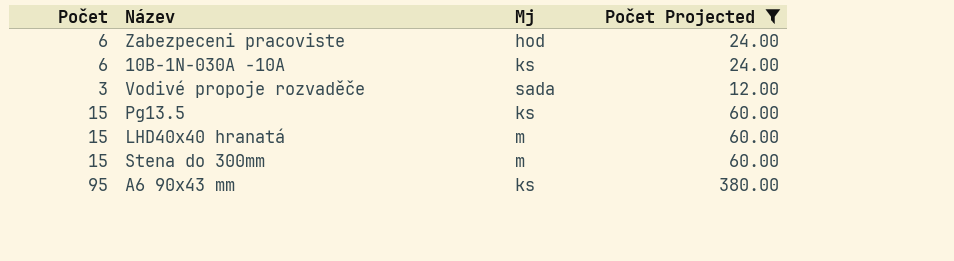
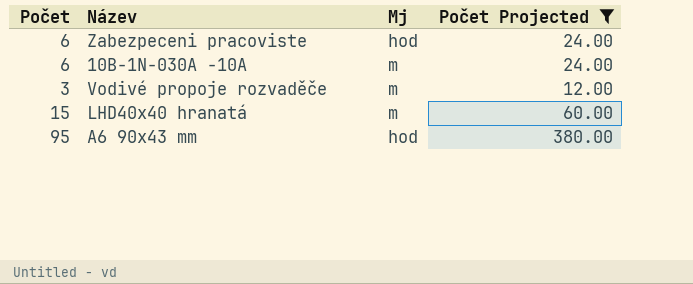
row Pg13.5: 15 | ks | 60.00 -> none
row Stena do 300mm: 15 | m | 60.00 -> none
10B-1N-030A -10A | Mj: ks -> m
Vodivé propoje rozvaděče | Mj: sada -> m
A6 90x43 mm | Mj: ks -> hod

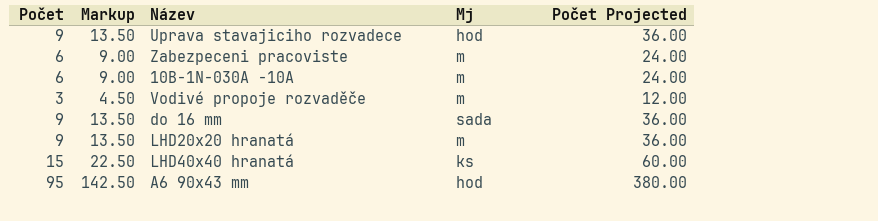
filter: Počet Projected != 36.00 -> none
column Markup | formula: none -> [Počet] * 1.5
Zabezpeceni pracoviste | Mj: hod -> m
LHD40x40 hranatá | Mj: m -> ks

